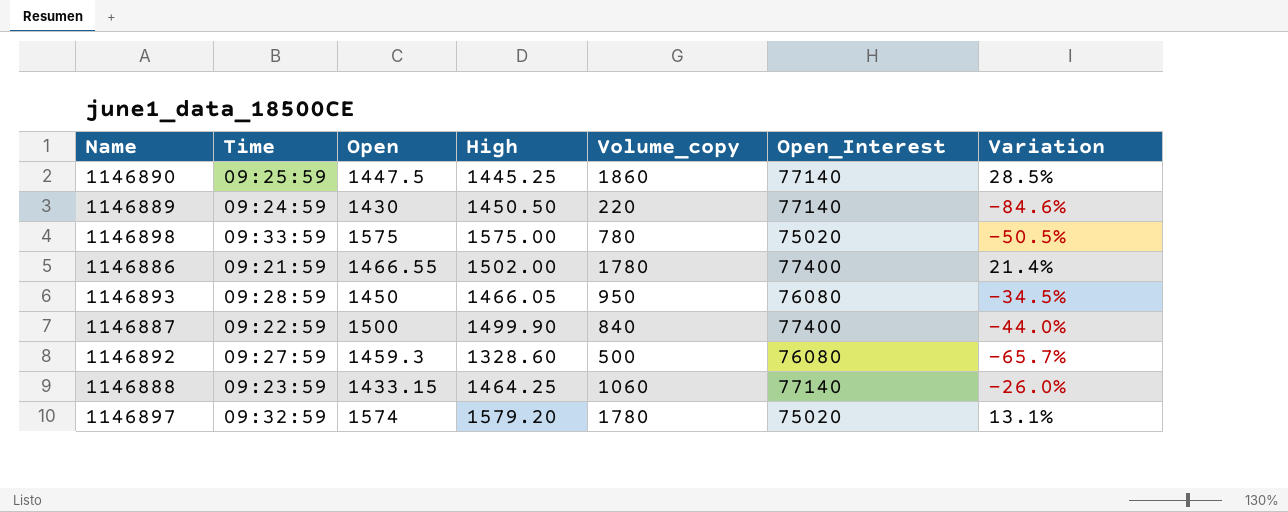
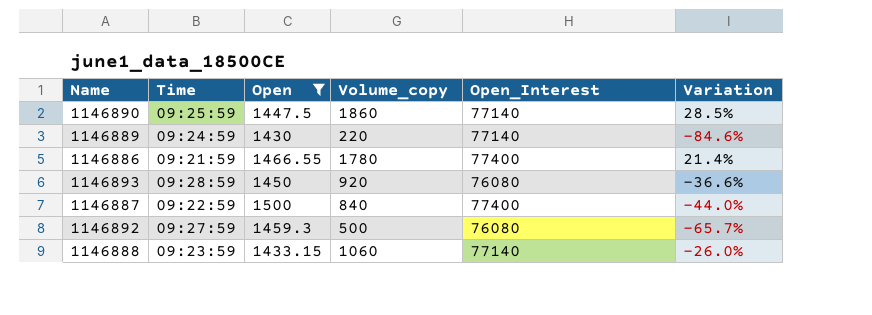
filter: none -> Open <= 1500
column High | position: 4 -> none
1146893 | Volume_copy: 950 -> 920
1146893 | Variation: -34.5% -> -36.6%

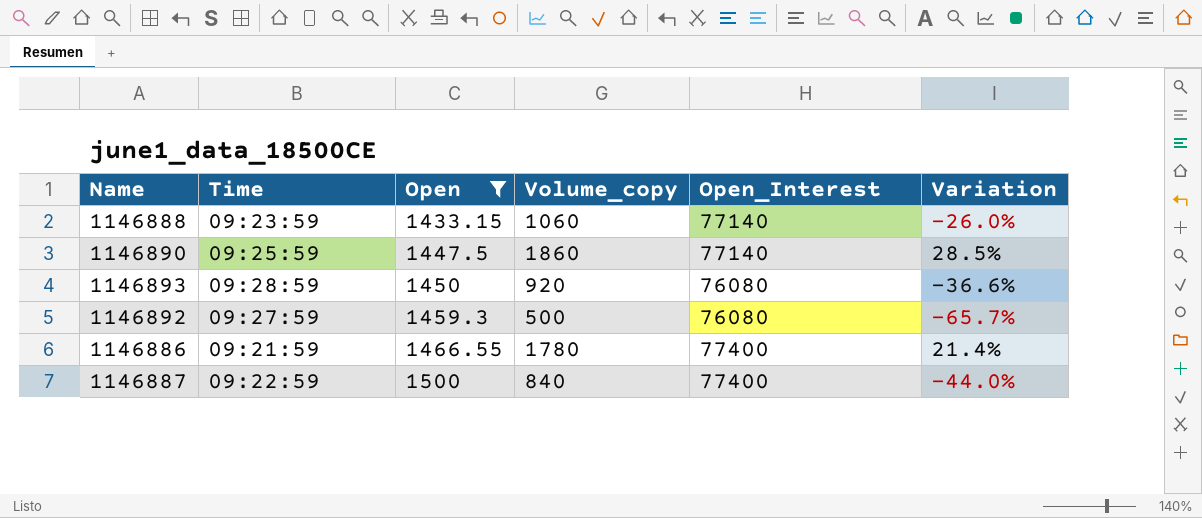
row order: none -> Open ascending
row 1146889: 09:24:59 | 1430 | 220 | 77140 | -84.6% -> none

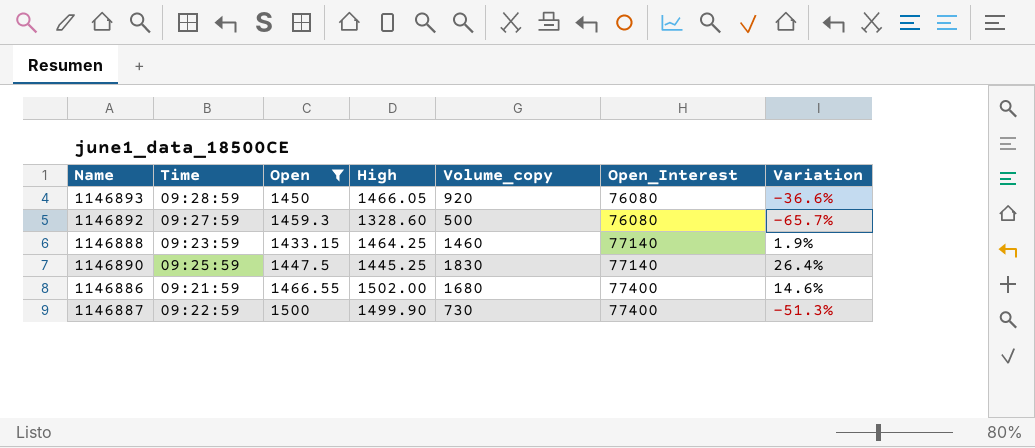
row order: Open ascending -> Open_Interest ascending
column High | position: none -> 4
1146888 | Volume_copy: 1060 -> 1460
1146888 | Variation: -26.0% -> 1.9%
1146890 | Volume_copy: 1860 -> 1830
1146890 | Variation: 28.5% -> 26.4%
1146886 | Volume_copy: 1780 -> 1680
1146886 | Variation: 21.4% -> 14.6%
1146887 | Volume_copy: 840 -> 730
1146887 | Variation: -44.0% -> -51.3%

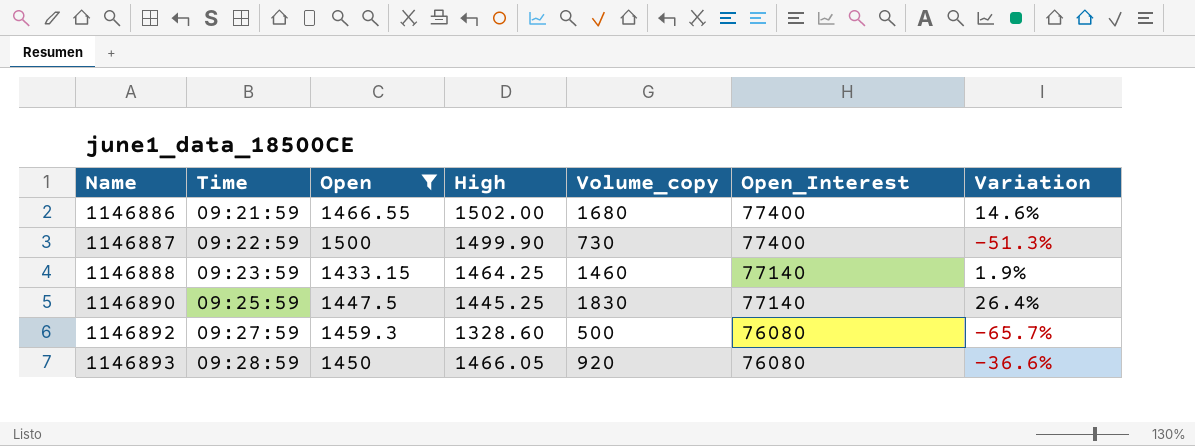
row order: Open_Interest ascending -> Name ascending

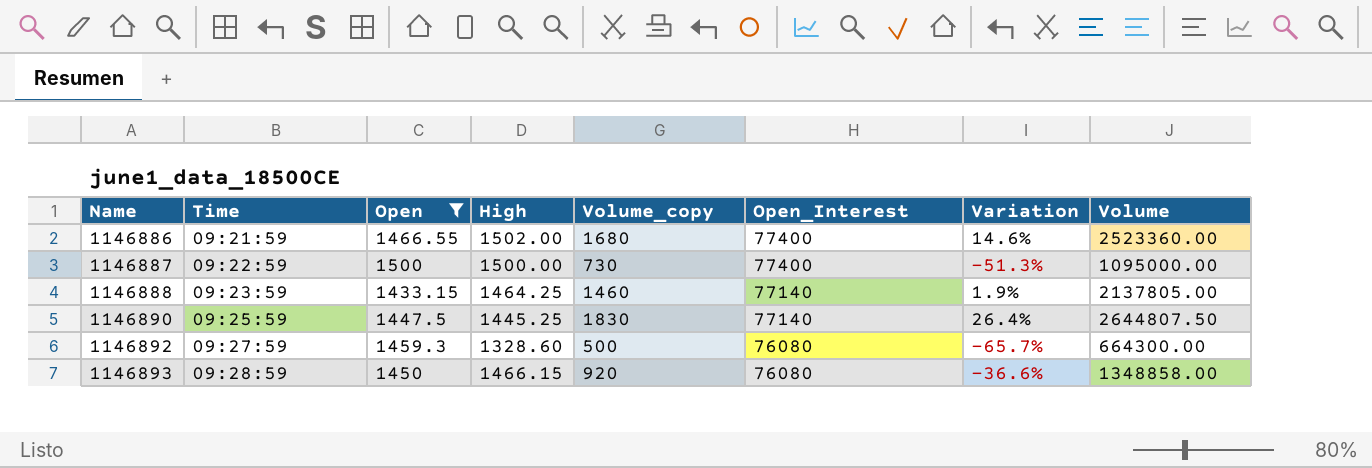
column Volume | formula: none -> [High] * [Volume_copy]
1146887 | High: 1499.90 -> 1500.00
1146893 | High: 1466.05 -> 1466.15

